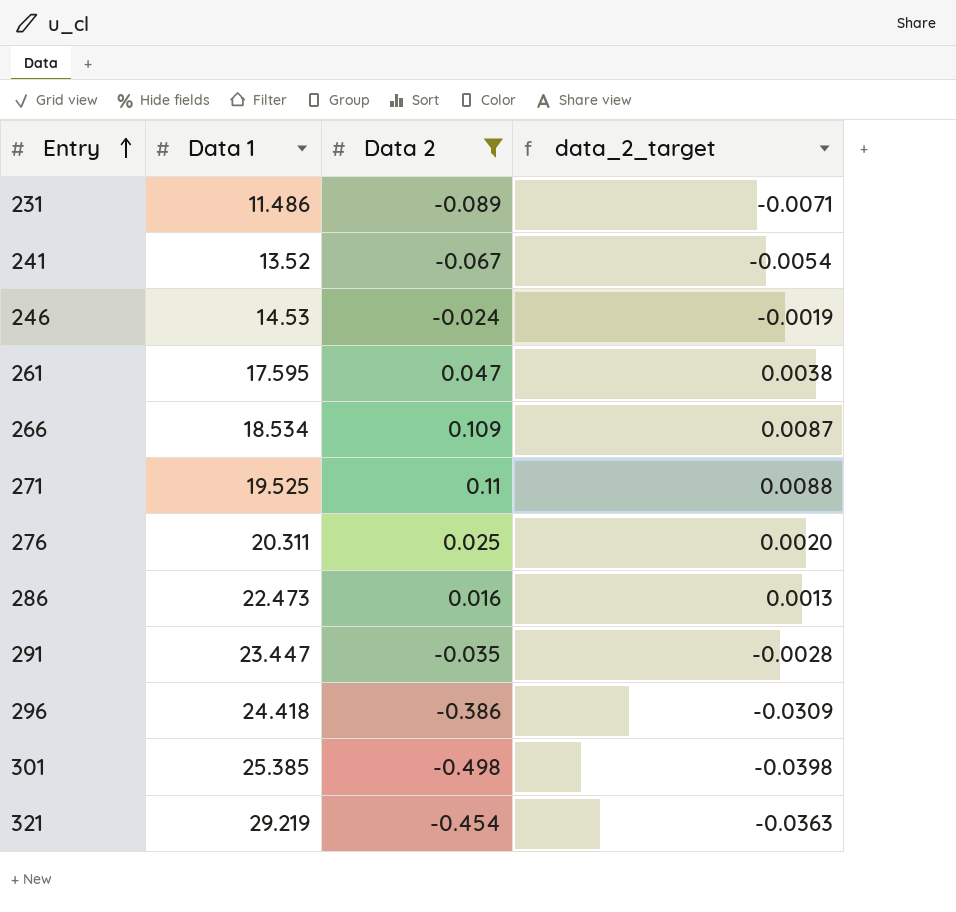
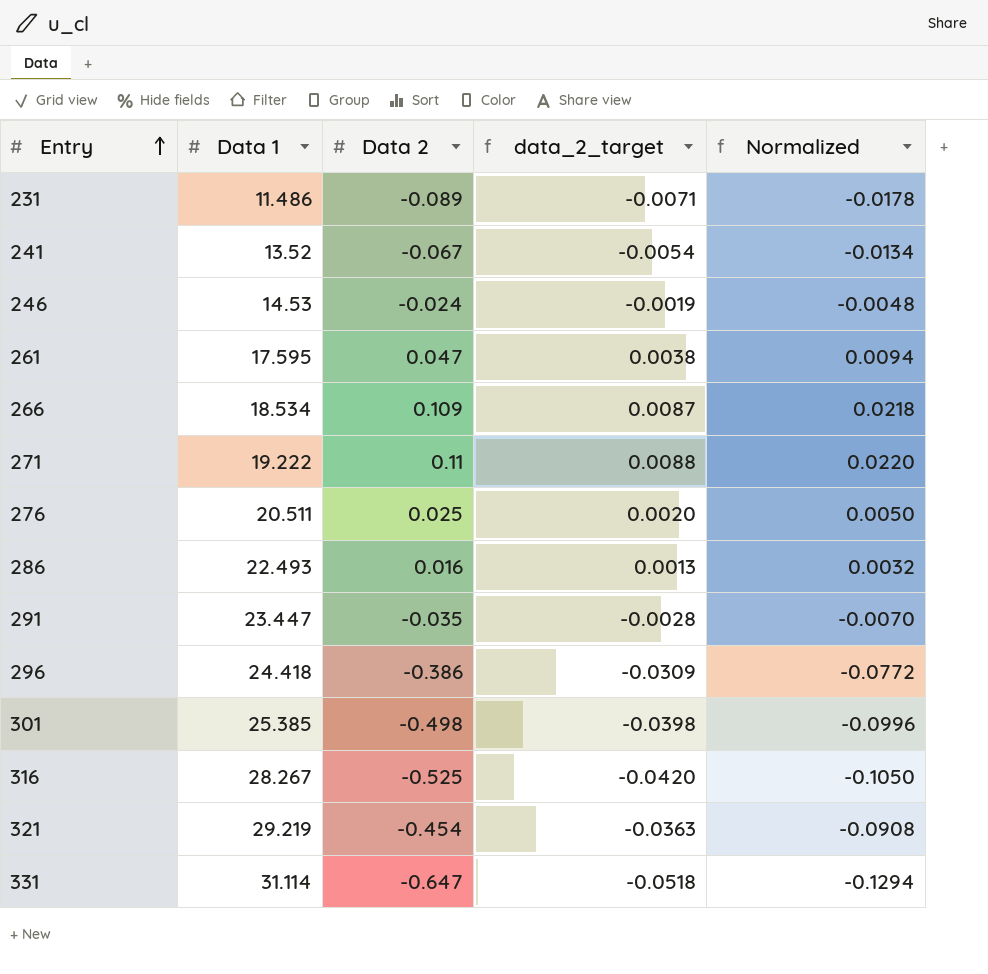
filter: Data 2 >= -0.498 -> none
column Normalized | formula: none -> [Data 2] * 0.2
271 | Data 1: 19.525 -> 19.222
276 | Data 1: 20.311 -> 20.511
286 | Data 1: 22.473 -> 22.493

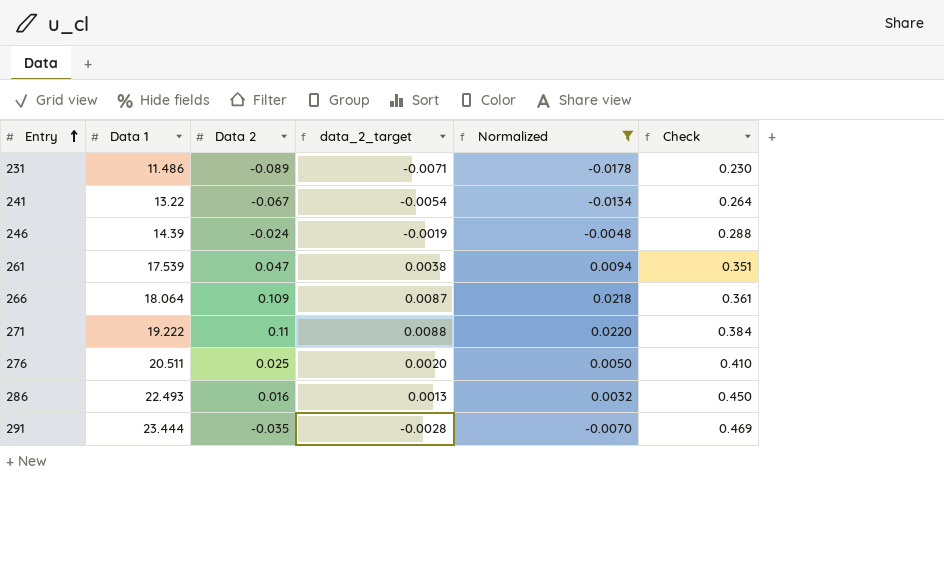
filter: none -> Normalized >= -0.0178
column Check | formula: none -> [Data 1] * 0.02
241 | Data 1: 13.52 -> 13.22
246 | Data 1: 14.53 -> 14.39
261 | Data 1: 17.595 -> 17.539
266 | Data 1: 18.534 -> 18.064
291 | Data 1: 23.447 -> 23.444

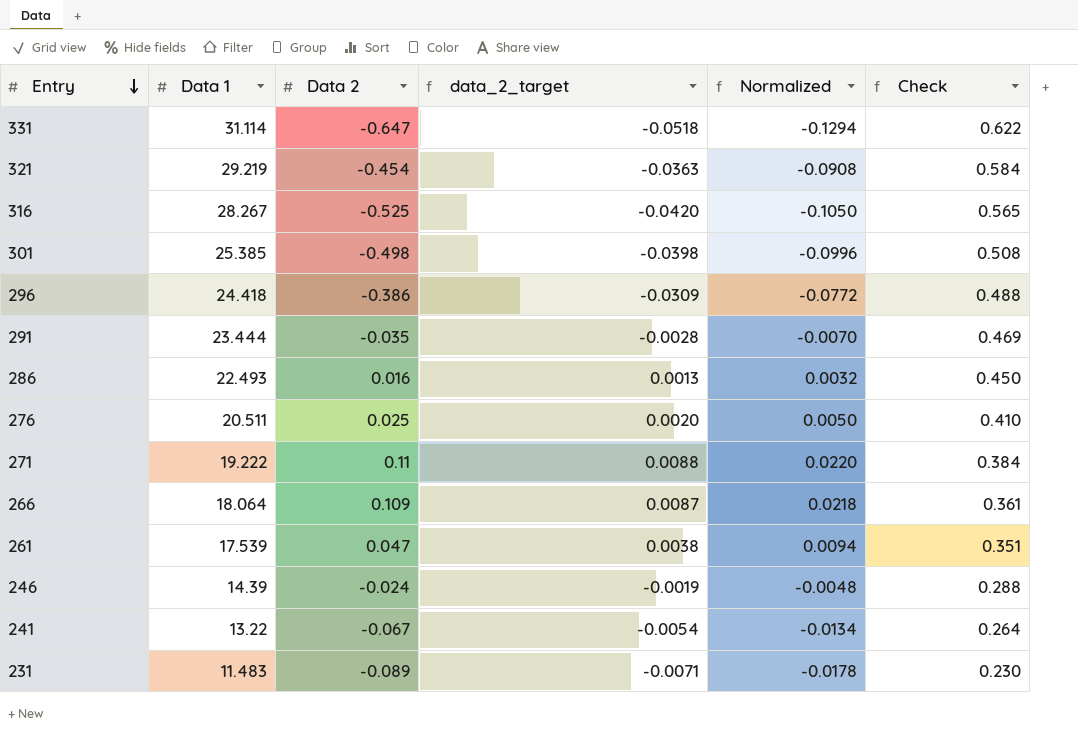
filter: Normalized >= -0.0178 -> none
row order: Entry ascending -> Entry descending
231 | Data 1: 11.486 -> 11.483

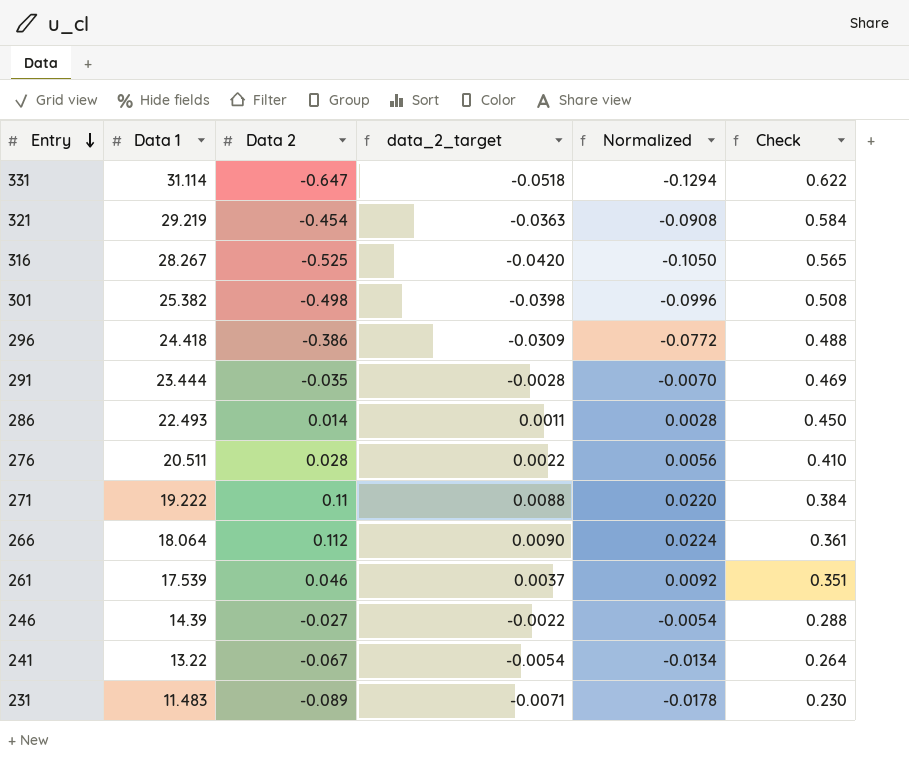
301 | Data 1: 25.385 -> 25.382
286 | Data 2: 0.016 -> 0.014
286 | data_2_target: 0.0013 -> 0.0011
286 | Normalized: 0.0032 -> 0.0028
276 | Data 2: 0.025 -> 0.028
276 | data_2_target: 0.0020 -> 0.0022
276 | Normalized: 0.0050 -> 0.0056
266 | Data 2: 0.109 -> 0.112
266 | data_2_target: 0.0087 -> 0.0090
266 | Normalized: 0.0218 -> 0.0224
261 | Data 2: 0.047 -> 0.046
261 | data_2_target: 0.0038 -> 0.0037
261 | Normalized: 0.0094 -> 0.0092
246 | Data 2: -0.024 -> -0.027
246 | data_2_target: -0.0019 -> -0.0022
246 | Normalized: -0.0048 -> -0.0054

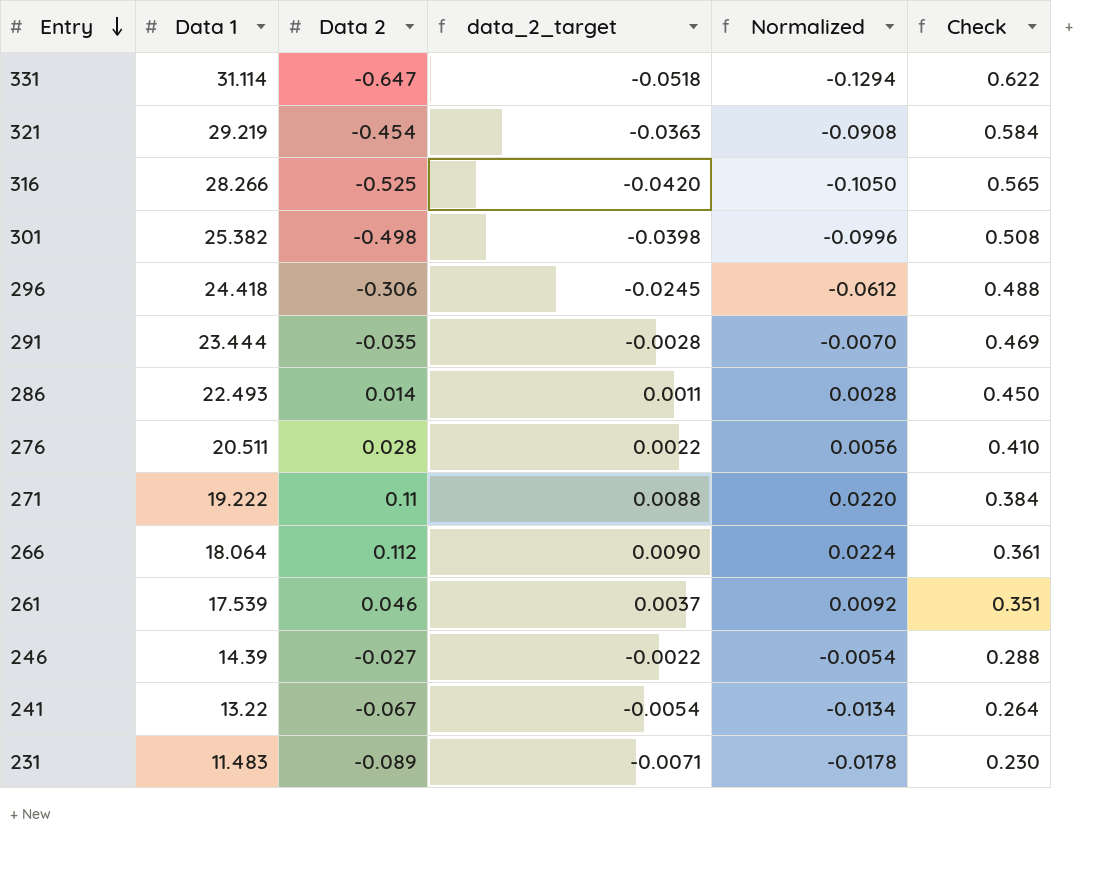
316 | Data 1: 28.267 -> 28.266
296 | Data 2: -0.386 -> -0.306
296 | data_2_target: -0.0309 -> -0.0245
296 | Normalized: -0.0772 -> -0.0612

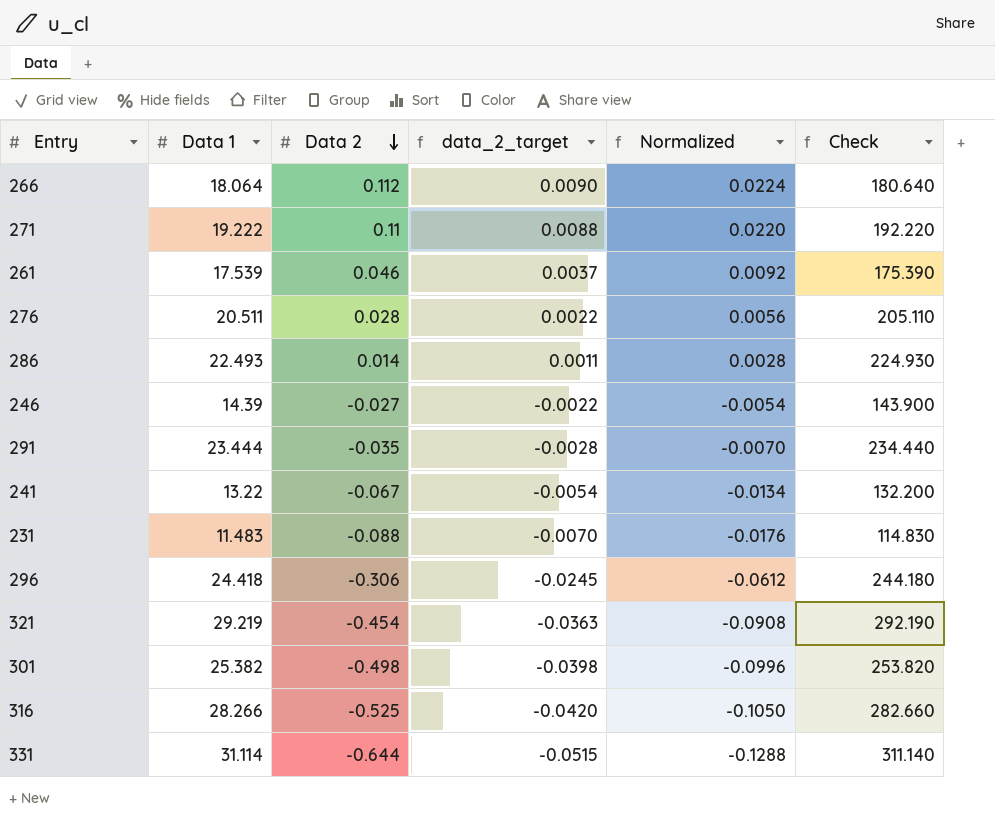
row order: Entry descending -> Data 2 descending
column Check | formula: [Data 1] * 0.02 -> [Data 1] * 10
231 | Data 2: -0.089 -> -0.088
231 | data_2_target: -0.0071 -> -0.0070
231 | Normalized: -0.0178 -> -0.0176
331 | Data 2: -0.647 -> -0.644
331 | data_2_target: -0.0518 -> -0.0515
331 | Normalized: -0.1294 -> -0.1288

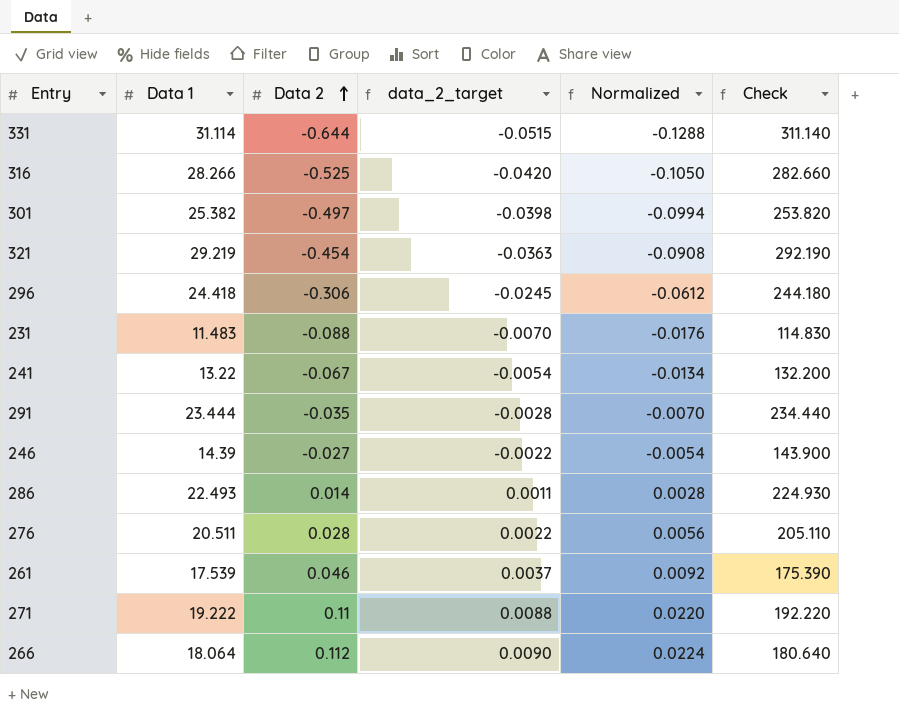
row order: Data 2 descending -> Data 2 ascending
301 | Data 2: -0.498 -> -0.497
301 | Normalized: -0.0996 -> -0.0994

